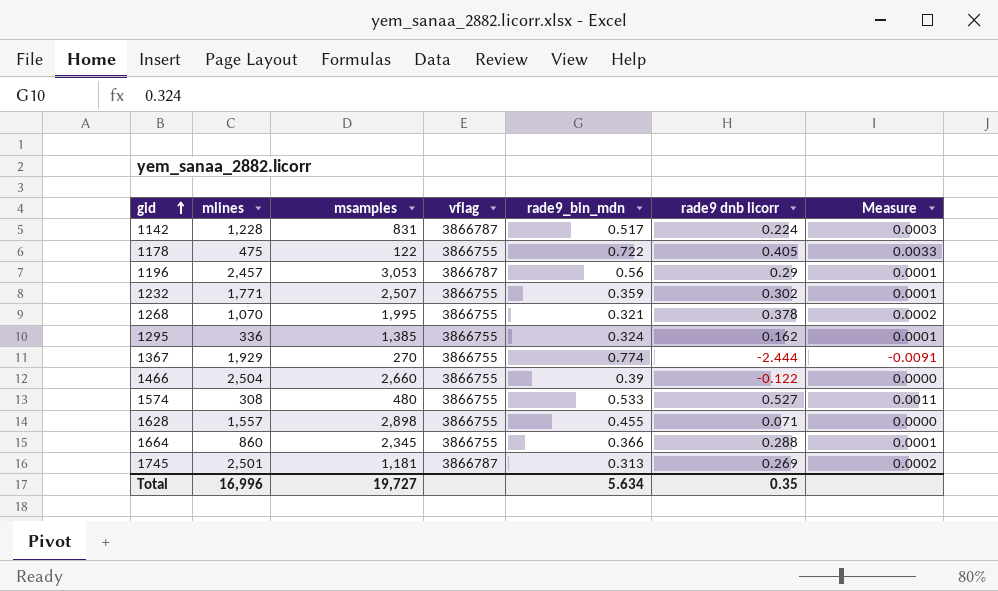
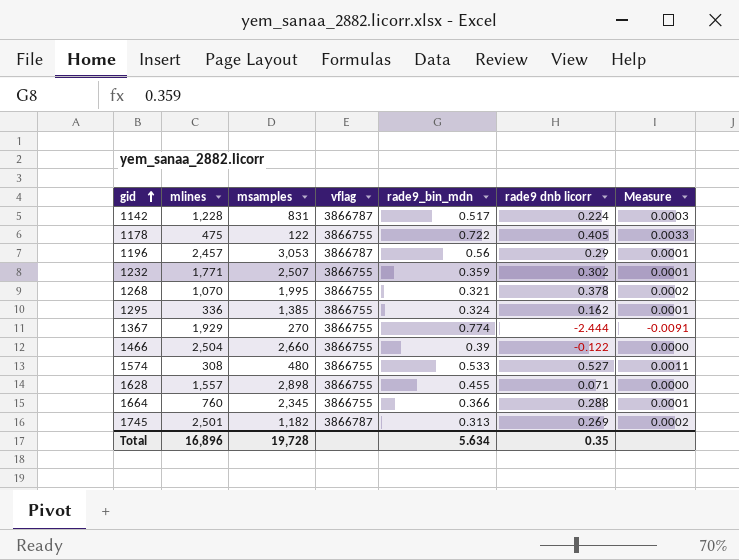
1664 | mlines: 860 -> 760
1745 | msamples: 1,181 -> 1,182
Total | mlines: 16,996 -> 16,896
Total | msamples: 19,727 -> 19,728

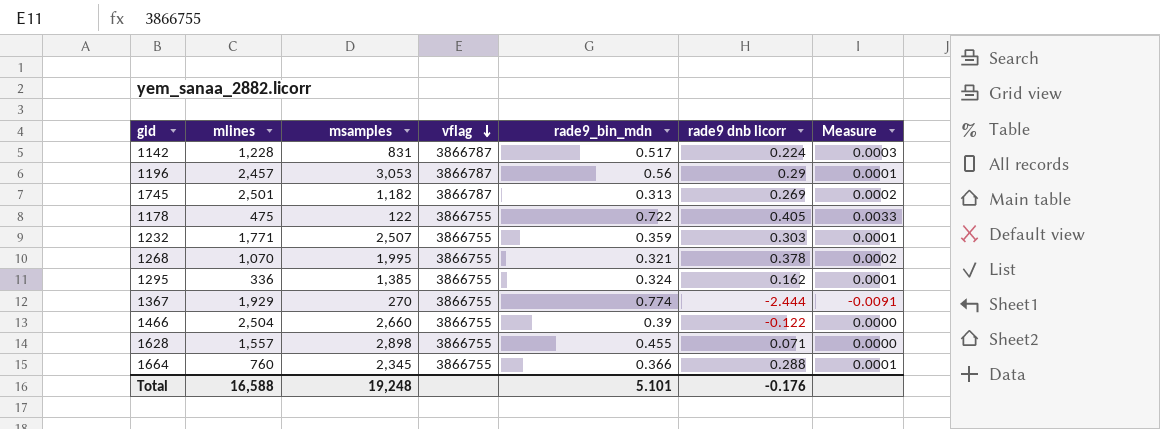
row order: gid ascending -> vflag descending
row 1574: 308 | 480 | 3866755 | 0.533 | 0.527 | 0.0011 -> none
1232 | rade9 dnb licorr: 0.302 -> 0.303
Total | mlines: 16,896 -> 16,588
Total | msamples: 19,728 -> 19,248
Total | rade9_bin_mdn: 5.634 -> 5.101
Total | rade9 dnb licorr: 0.35 -> -0.176

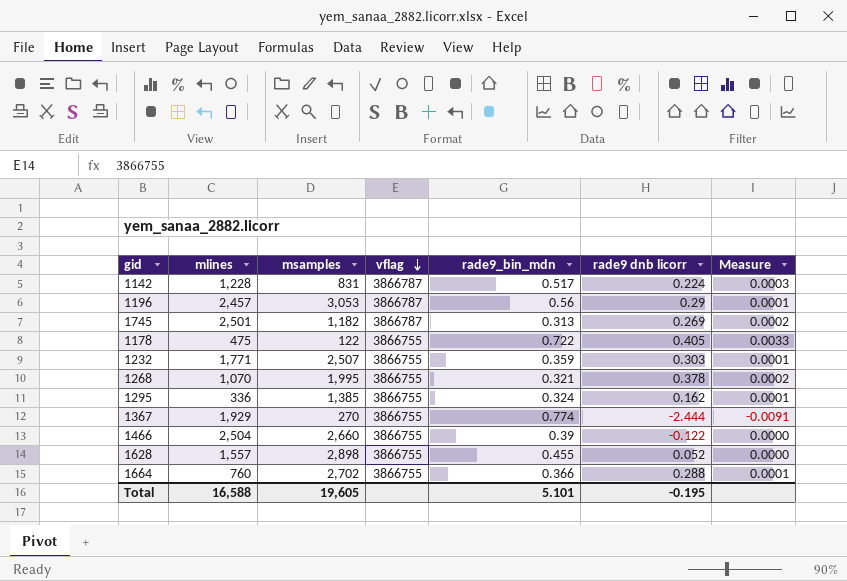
1628 | rade9 dnb licorr: 0.071 -> 0.052
1664 | msamples: 2,345 -> 2,702
Total | msamples: 19,248 -> 19,605
Total | rade9 dnb licorr: -0.176 -> -0.195

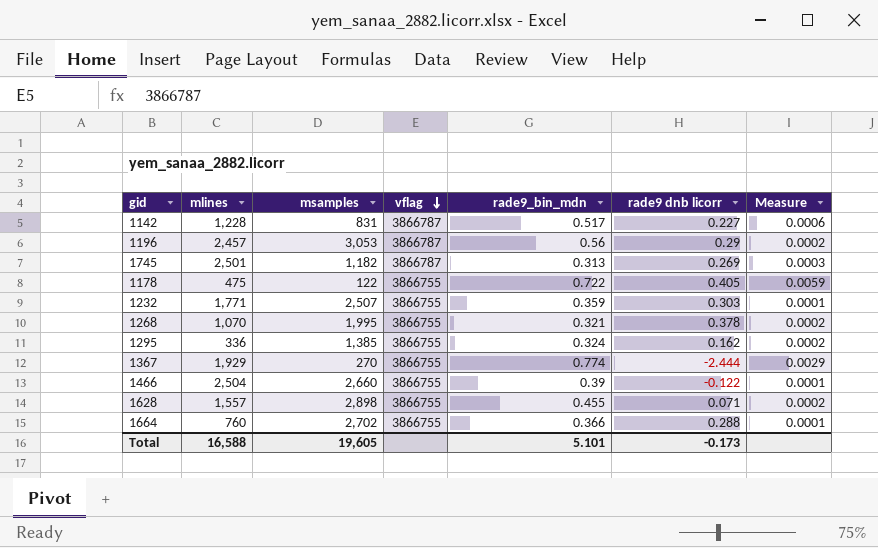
column Measure | formula: [rade9 dnb licorr] / [msamples] -> [rade9_bin_mdn] / [msamples]
1142 | rade9 dnb licorr: 0.224 -> 0.227
1628 | rade9 dnb licorr: 0.052 -> 0.071
Total | rade9 dnb licorr: -0.195 -> -0.173

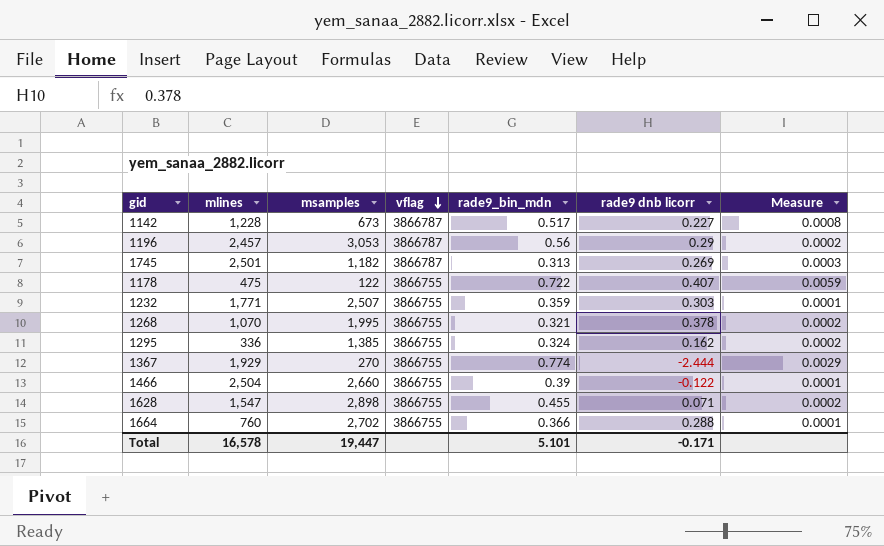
1142 | msamples: 831 -> 673
1142 | Measure: 0.0006 -> 0.0008
1178 | rade9 dnb licorr: 0.405 -> 0.407
1628 | mlines: 1,557 -> 1,547
Total | mlines: 16,588 -> 16,578
Total | msamples: 19,605 -> 19,447
Total | rade9 dnb licorr: -0.173 -> -0.171

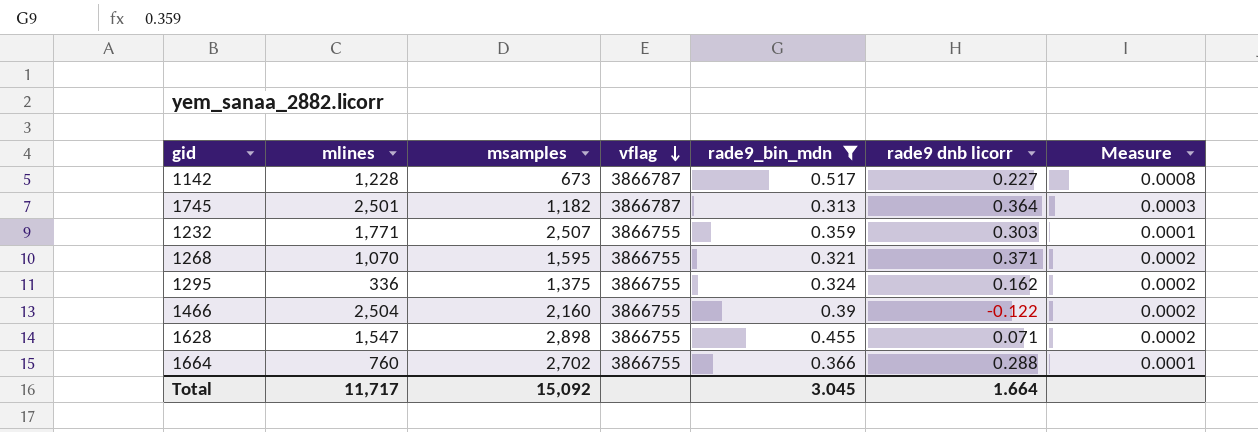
filter: none -> rade9_bin_mdn <= 0.517
1745 | rade9 dnb licorr: 0.269 -> 0.364
1268 | msamples: 1,995 -> 1,595
1268 | rade9 dnb licorr: 0.378 -> 0.371
1295 | msamples: 1,385 -> 1,375
1466 | msamples: 2,660 -> 2,160
1466 | Measure: 0.0001 -> 0.0002
Total | mlines: 16,578 -> 11,717
Total | msamples: 19,447 -> 15,092
Total | rade9_bin_mdn: 5.101 -> 3.045
Total | rade9 dnb licorr: -0.171 -> 1.664

